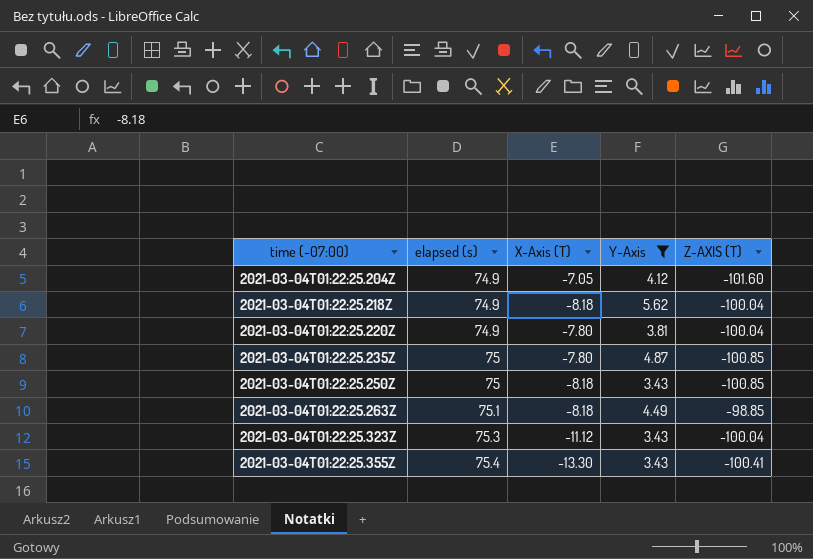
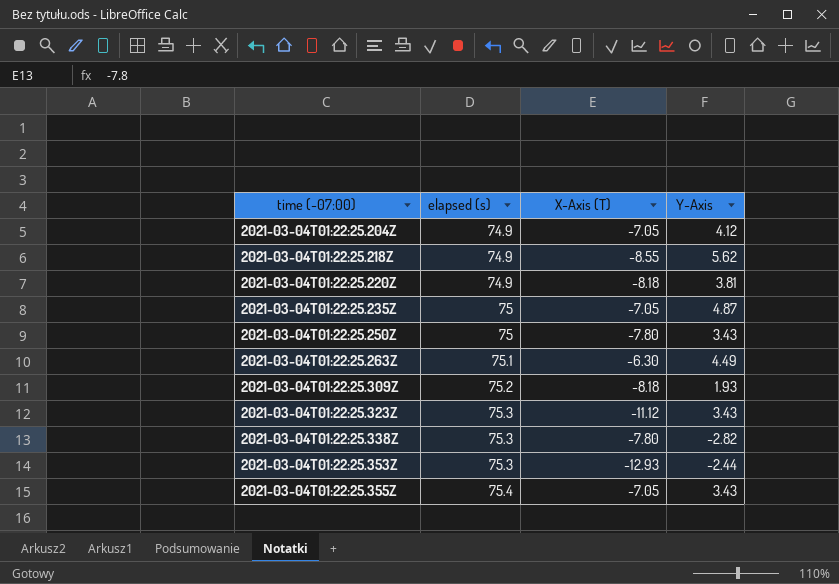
filter: Y-Axis >= 3.43 -> none
column Z-AXIS (T) | position: 5 -> none
2021-03-04T01:22:25.218Z | X-Axis (T): -8.18 -> -8.55
2021-03-04T01:22:25.220Z | X-Axis (T): -7.80 -> -8.18
2021-03-04T01:22:25.235Z | X-Axis (T): -7.80 -> -7.05
2021-03-04T01:22:25.250Z | X-Axis (T): -8.18 -> -7.80
2021-03-04T01:22:25.263Z | X-Axis (T): -8.18 -> -6.30
2021-03-04T01:22:25.355Z | X-Axis (T): -13.30 -> -7.05

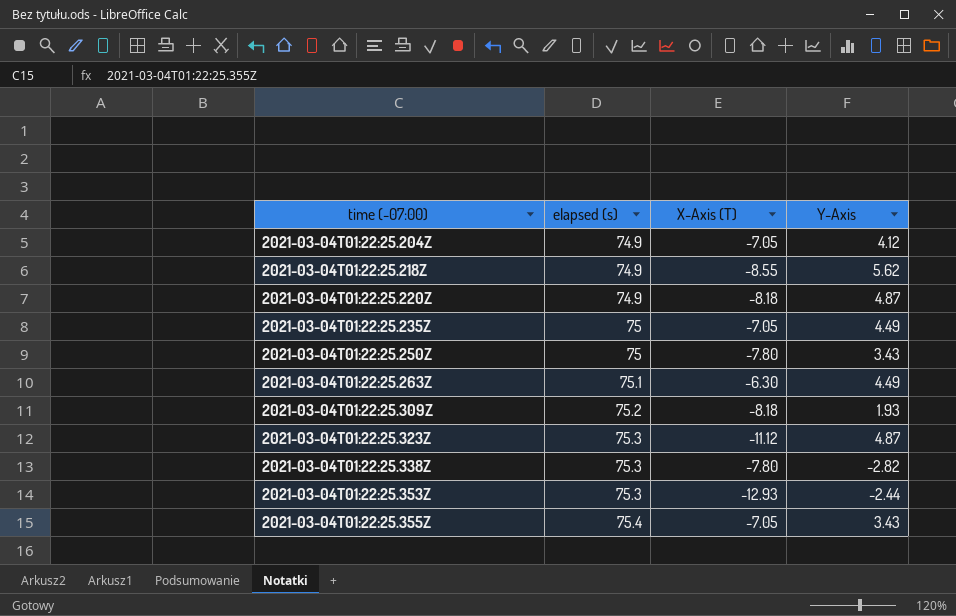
2021-03-04T01:22:25.220Z | Y-Axis: 3.81 -> 4.87
2021-03-04T01:22:25.235Z | Y-Axis: 4.87 -> 4.49
2021-03-04T01:22:25.323Z | Y-Axis: 3.43 -> 4.87

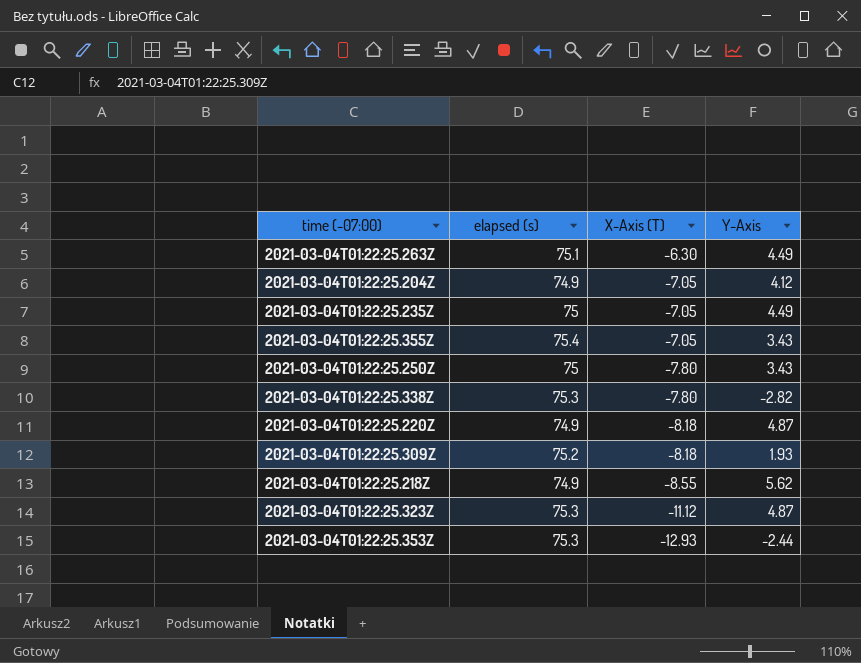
row order: time (-07:00) ascending -> X-Axis (T) descending

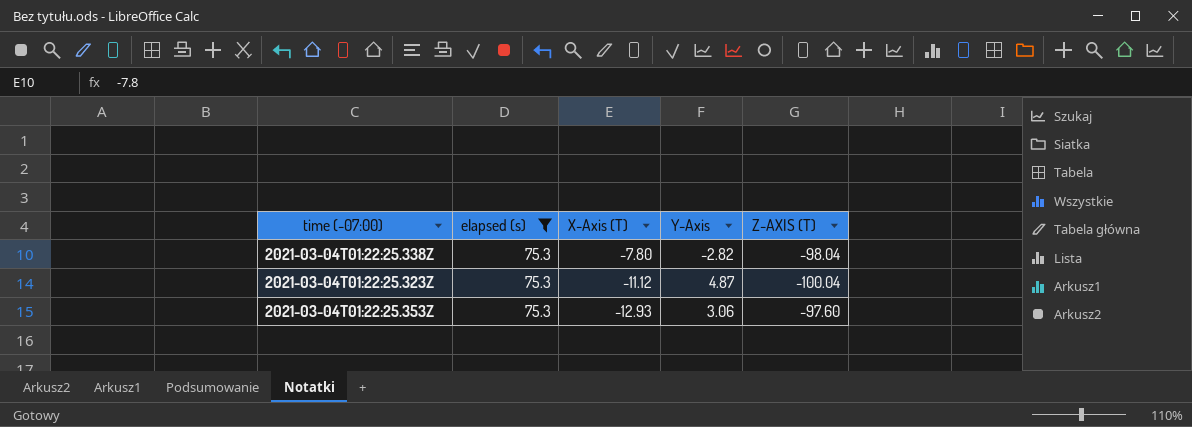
filter: none -> elapsed (s) = 75.3
column Z-AXIS (T) | position: none -> 5
2021-03-04T01:22:25.353Z | Y-Axis: -2.44 -> 3.06

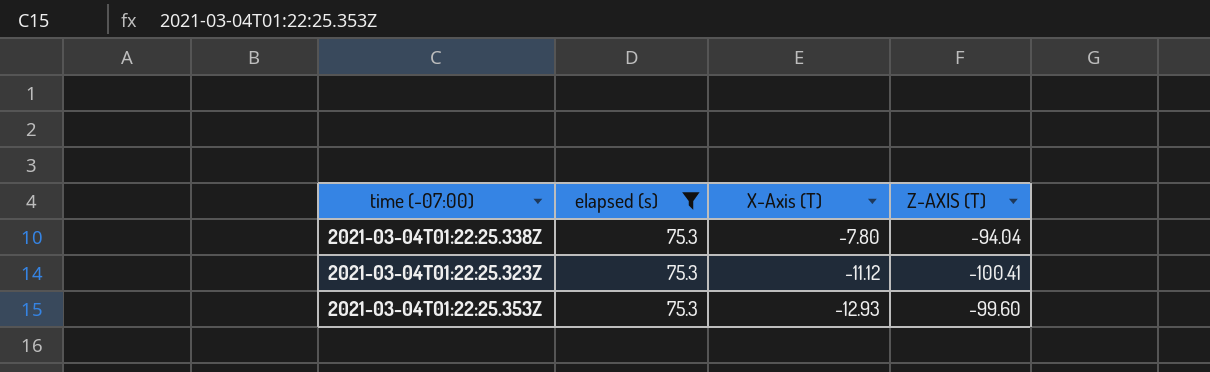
column Y-Axis | position: 4 -> none
2021-03-04T01:22:25.338Z | Z-AXIS (T): -98.04 -> -94.04
2021-03-04T01:22:25.323Z | Z-AXIS (T): -100.04 -> -100.41
2021-03-04T01:22:25.353Z | Z-AXIS (T): -97.60 -> -99.60

